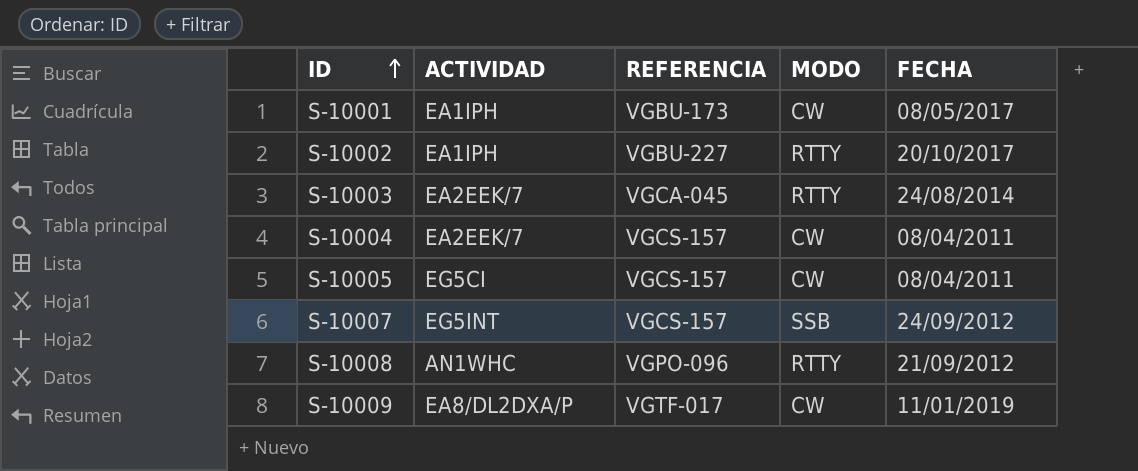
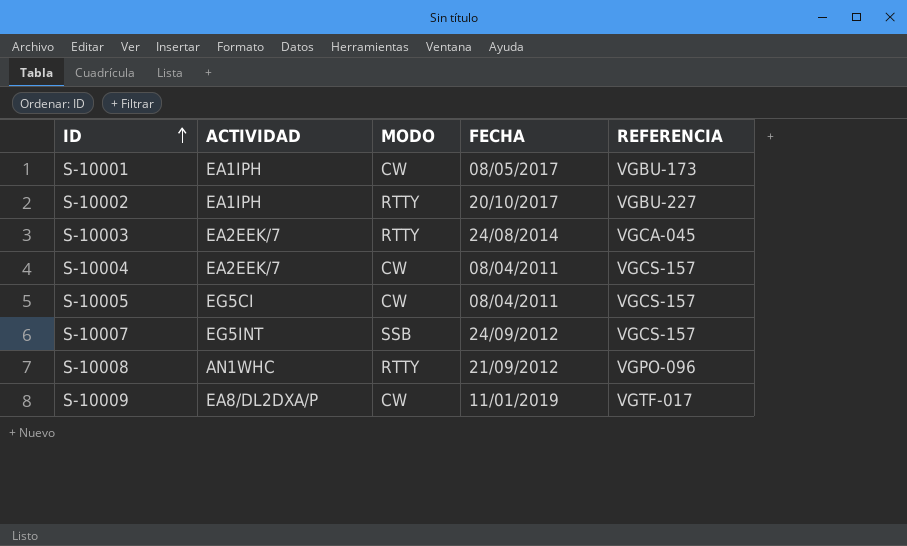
column REFERENCIA | position: 3 -> 5

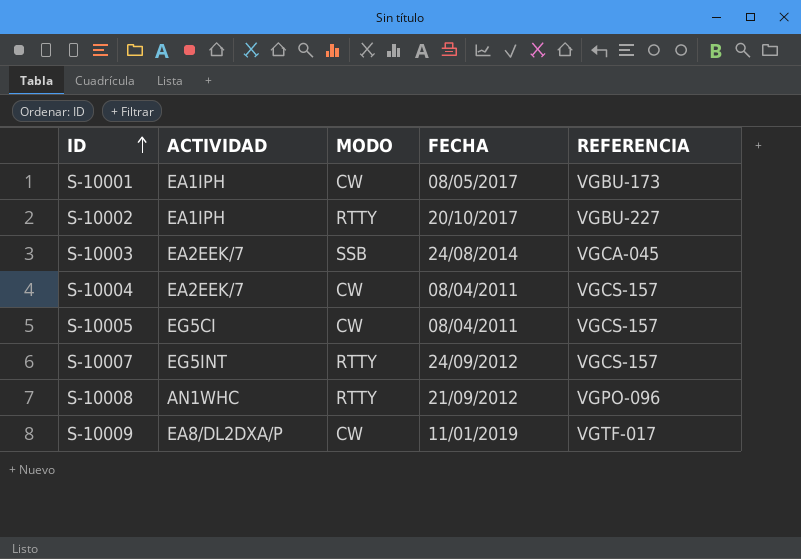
S-10003 | MODO: RTTY -> SSB
S-10007 | MODO: SSB -> RTTY

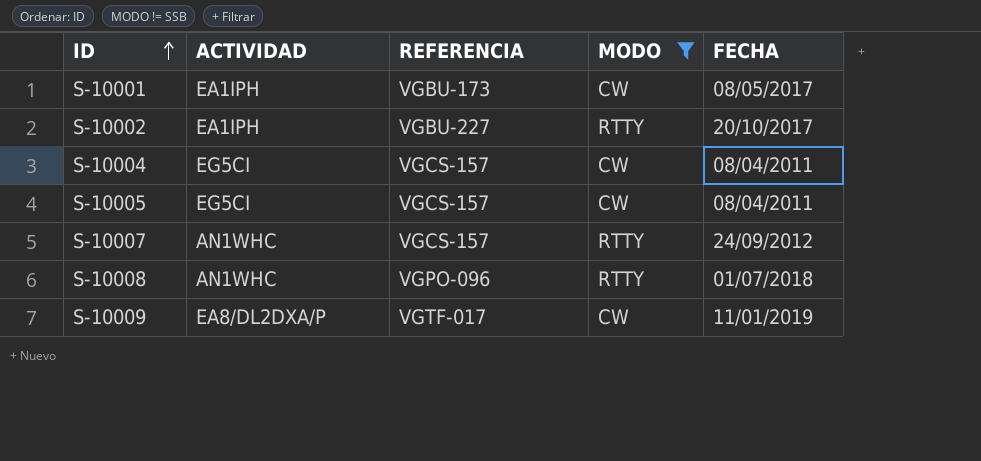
filter: none -> MODO != SSB
column REFERENCIA | position: 5 -> 3
S-10004 | ACTIVIDAD: EA2EEK/7 -> EG5CI
S-10007 | ACTIVIDAD: EG5INT -> AN1WHC
S-10008 | FECHA: 21/09/2012 -> 01/07/2018

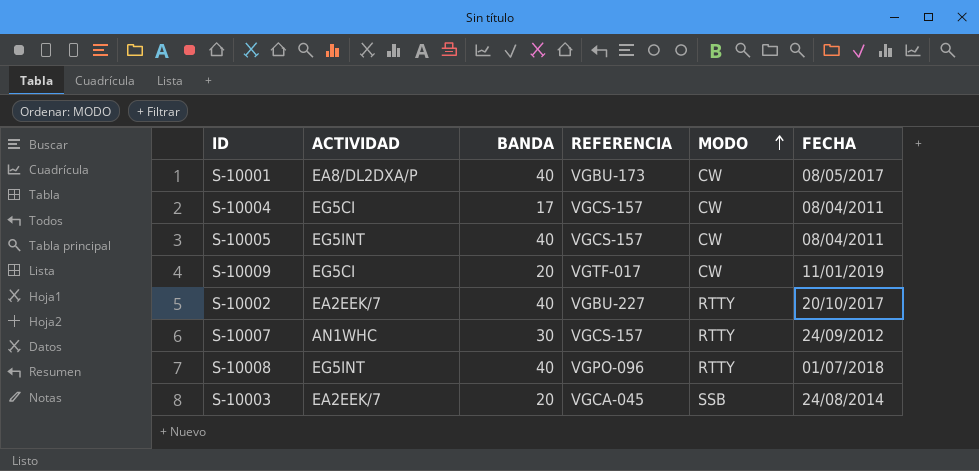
filter: MODO != SSB -> none
row order: ID ascending -> MODO ascending
column BANDA | position: none -> 3
S-10001 | ACTIVIDAD: EA1IPH -> EA8/DL2DXA/P
S-10005 | ACTIVIDAD: EG5CI -> EG5INT
S-10009 | ACTIVIDAD: EA8/DL2DXA/P -> EG5CI
S-10002 | ACTIVIDAD: EA1IPH -> EA2EEK/7
S-10008 | ACTIVIDAD: AN1WHC -> EG5INT

